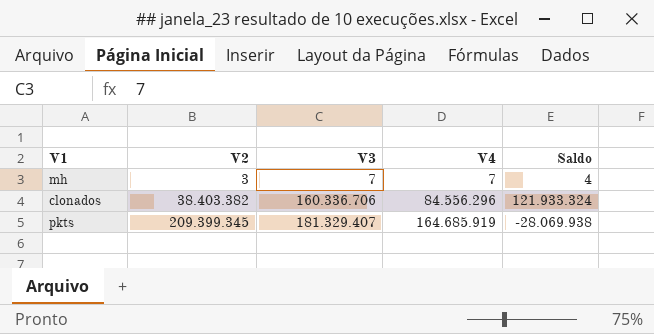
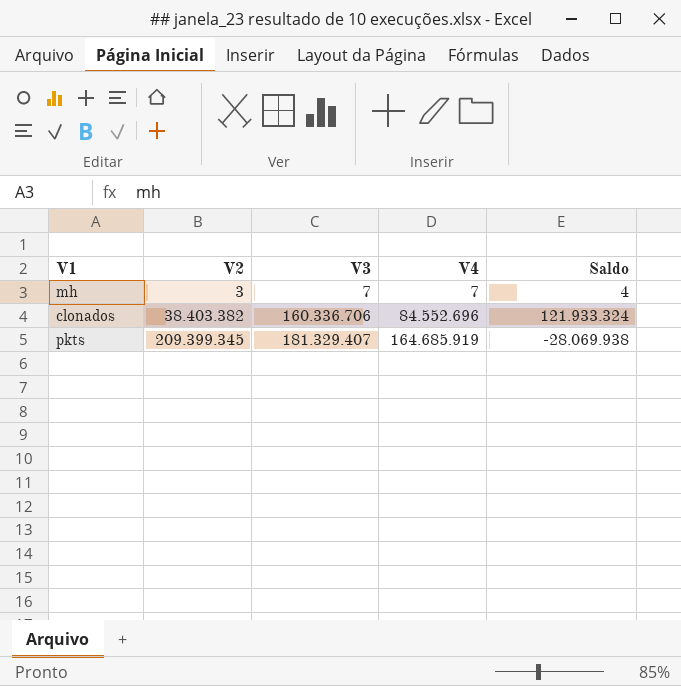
clonados | V4: 84.556.296 -> 84.552.696

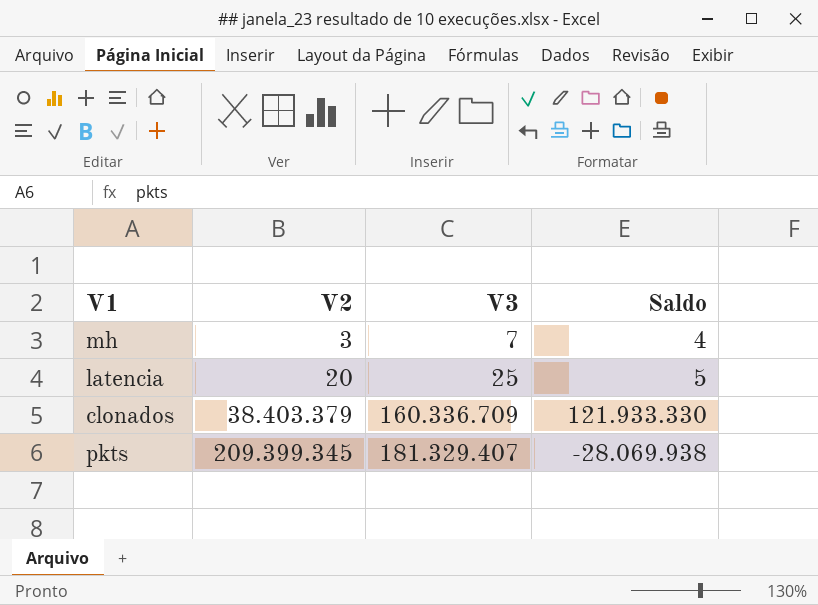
column V4 | position: 4 -> none
row latencia: none -> 20 | 25 | 5
clonados | V2: 38.403.382 -> 38.403.379
clonados | V3: 160.336.706 -> 160.336.709
clonados | Saldo: 121.933.324 -> 121.933.330

